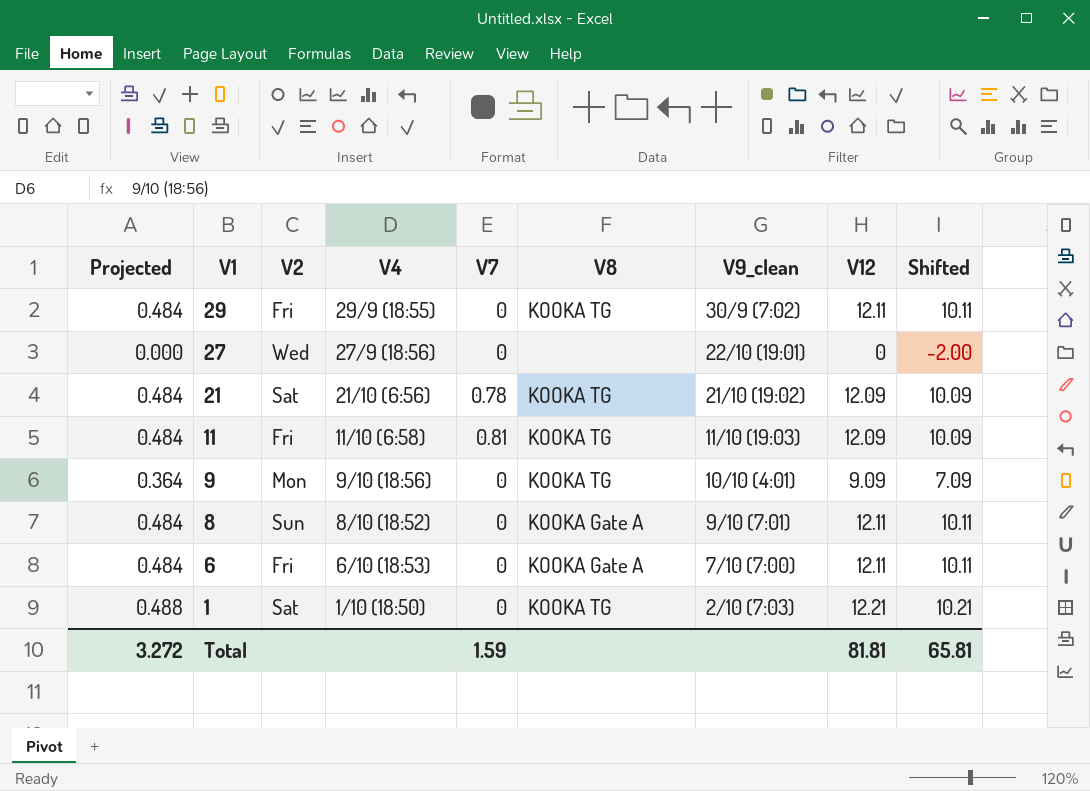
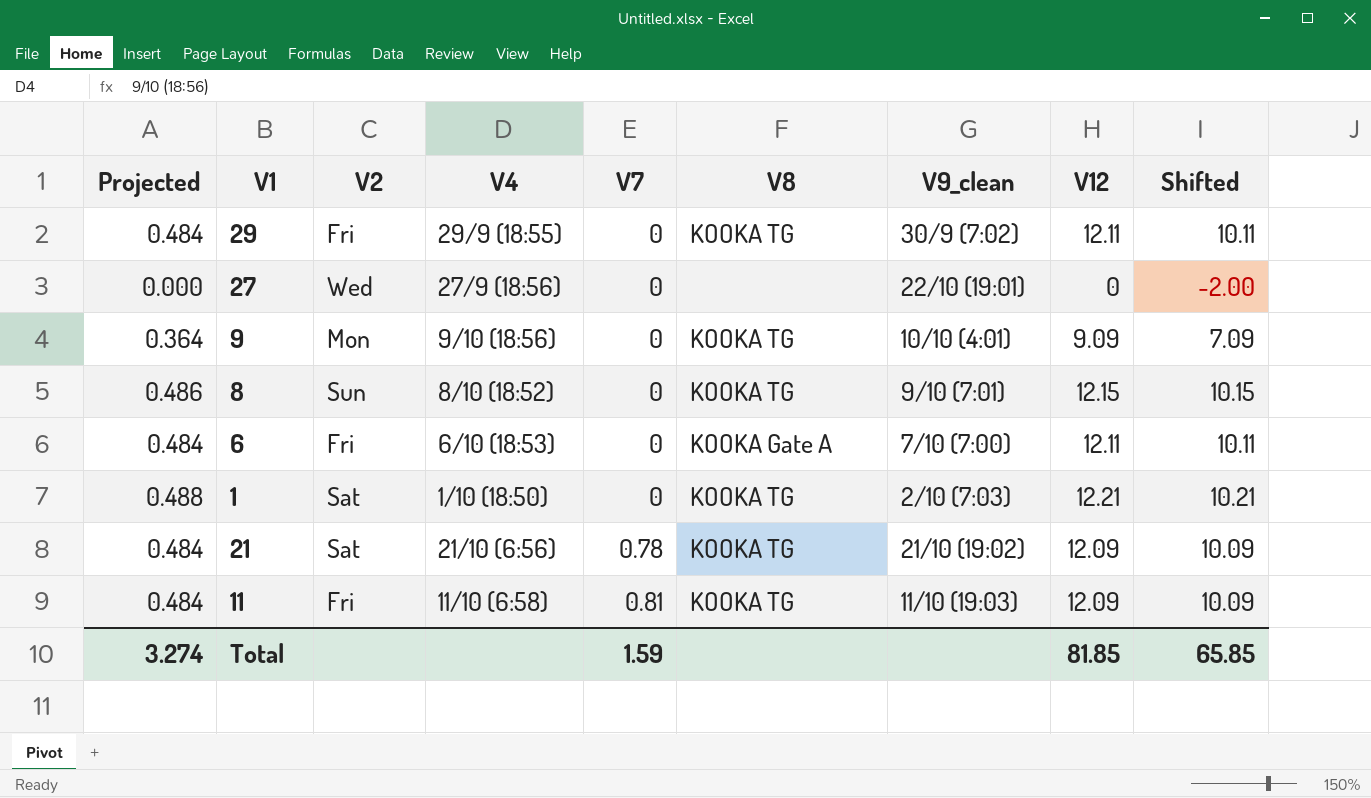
row order: V1 descending -> V7 ascending
8 | Projected: 0.484 -> 0.486
8 | V8: KOOKA Gate A -> KOOKA TG
8 | V12: 12.11 -> 12.15
8 | Shifted: 10.11 -> 10.15
Total | Projected: 3.272 -> 3.274
Total | V12: 81.81 -> 81.85
Total | Shifted: 65.81 -> 65.85

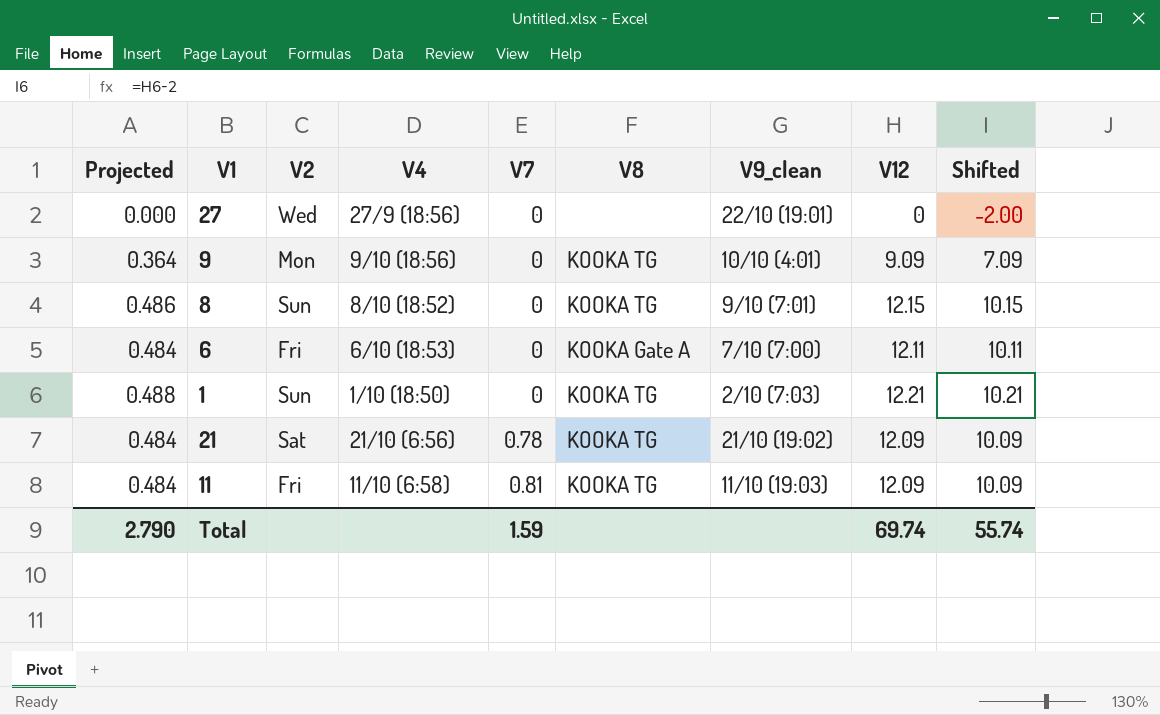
row 29: 0.484 | Fri | 29/9 (18:55) | 0 | KOOKA TG | 30/9 (7:02) | 12.11 | 10.11 -> none
1 | V2: Sat -> Sun
Total | Projected: 3.274 -> 2.790
Total | V12: 81.85 -> 69.74
Total | Shifted: 65.85 -> 55.74

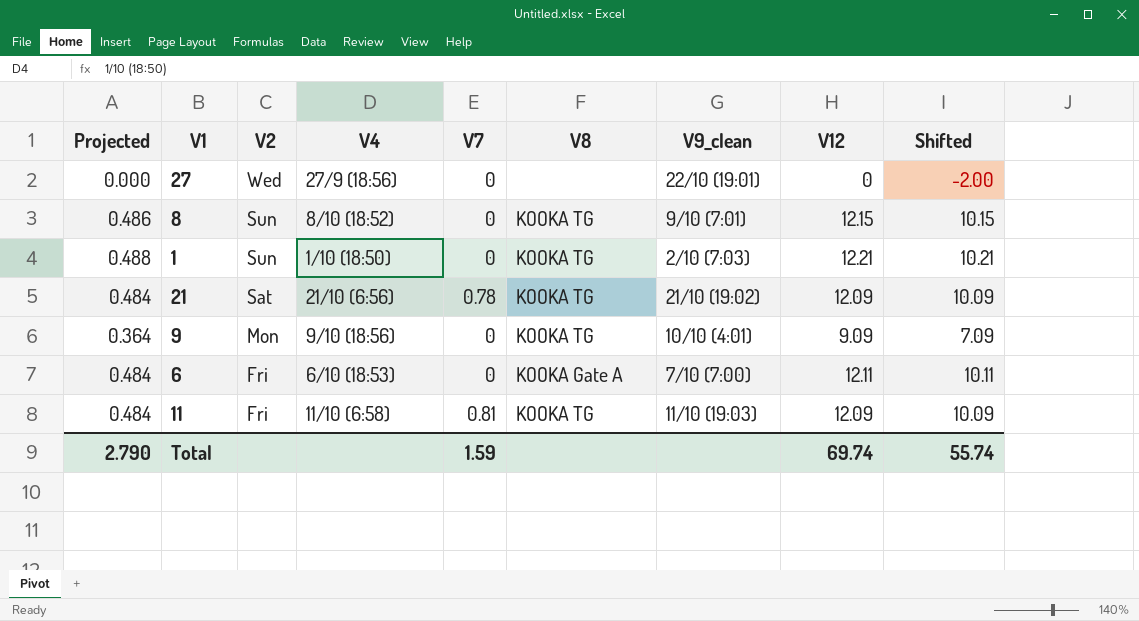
row order: V7 ascending -> V2 descending

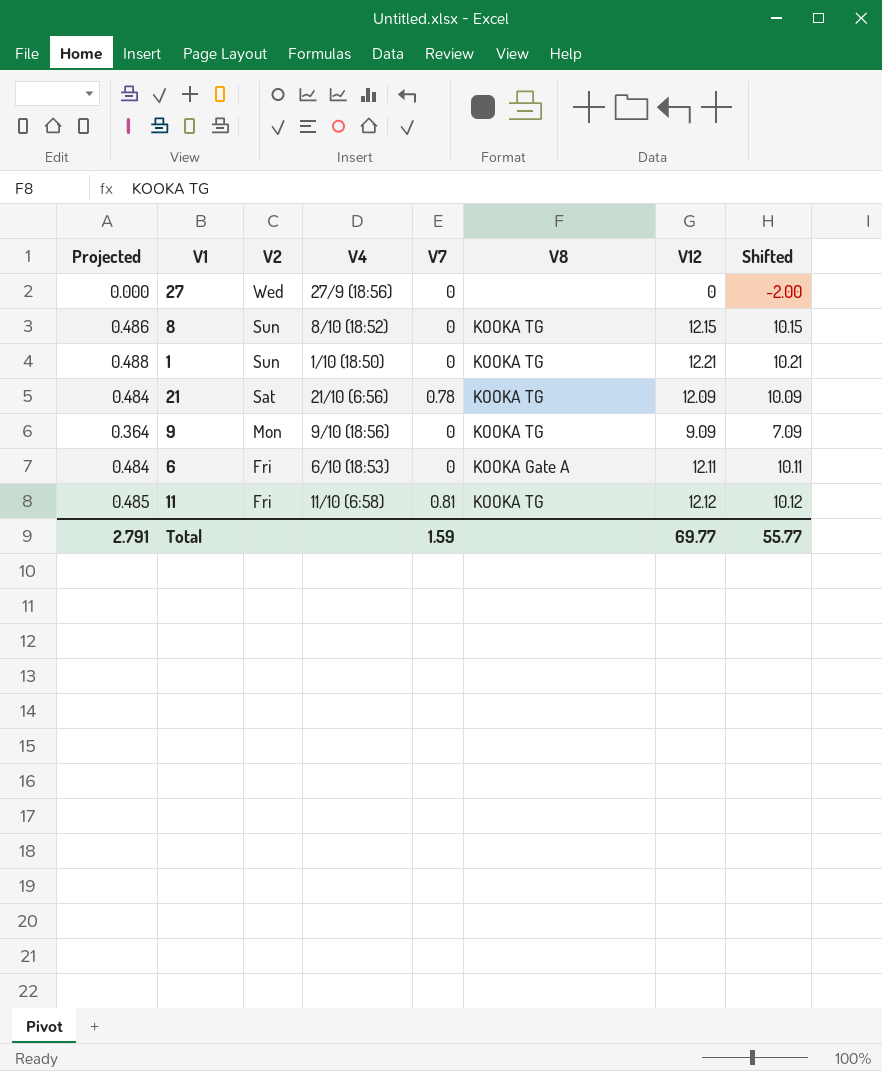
column V9_clean | position: 7 -> none
11 | Projected: 0.484 -> 0.485
11 | V12: 12.09 -> 12.12
11 | Shifted: 10.09 -> 10.12
Total | Projected: 2.790 -> 2.791
Total | V12: 69.74 -> 69.77
Total | Shifted: 55.74 -> 55.77

